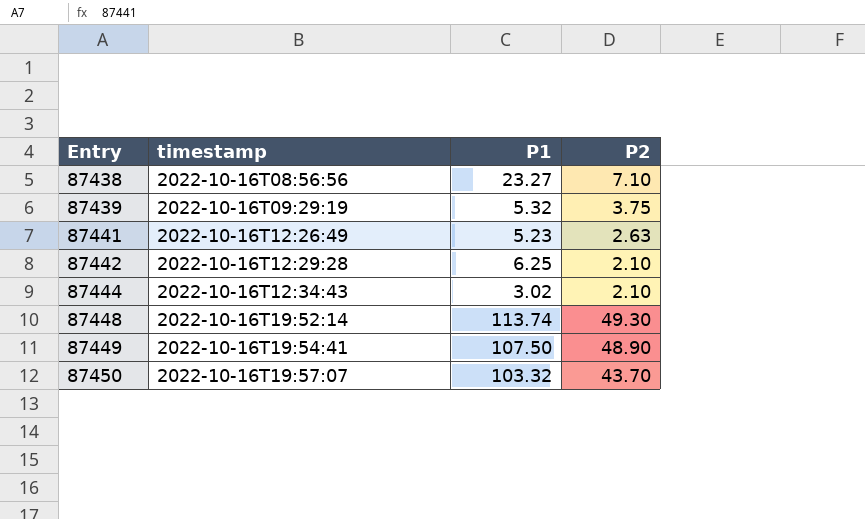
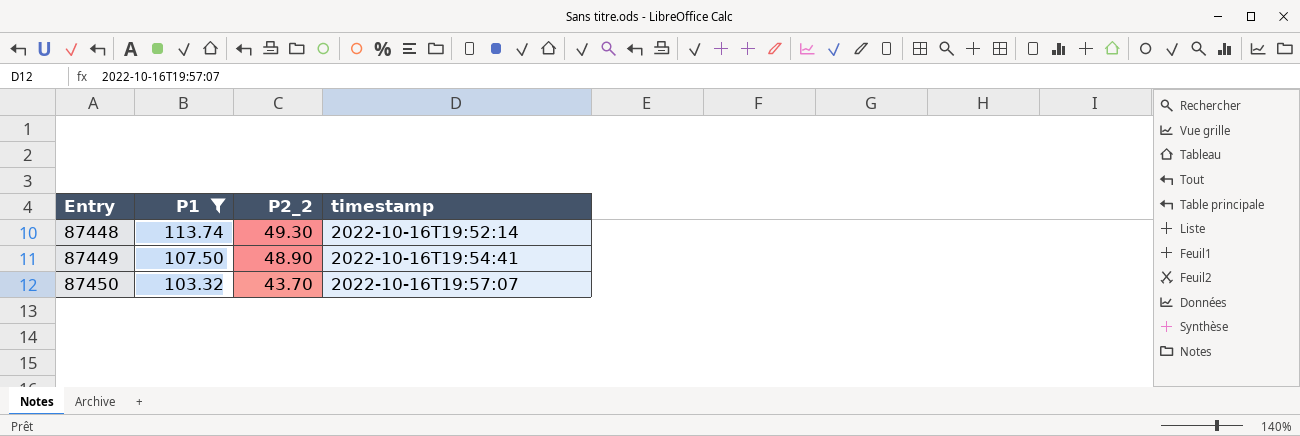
filter: none -> P1 >= 103.32
column name: P2 -> P2_2
column timestamp | position: 2 -> 4

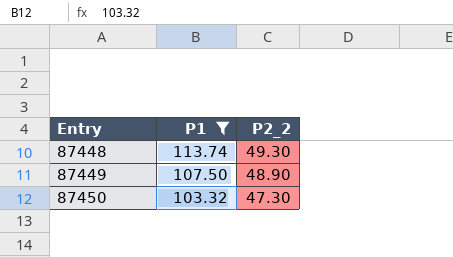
column timestamp | position: 4 -> none
87450 | P2_2: 43.70 -> 47.30

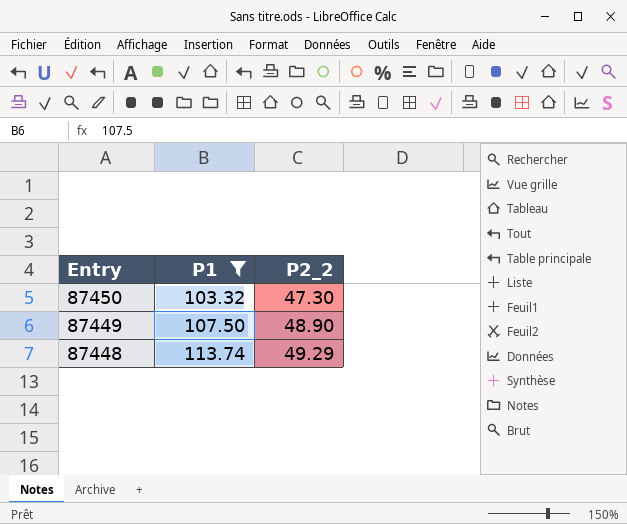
row order: Entry ascending -> Entry descending
87448 | P2_2: 49.30 -> 49.29

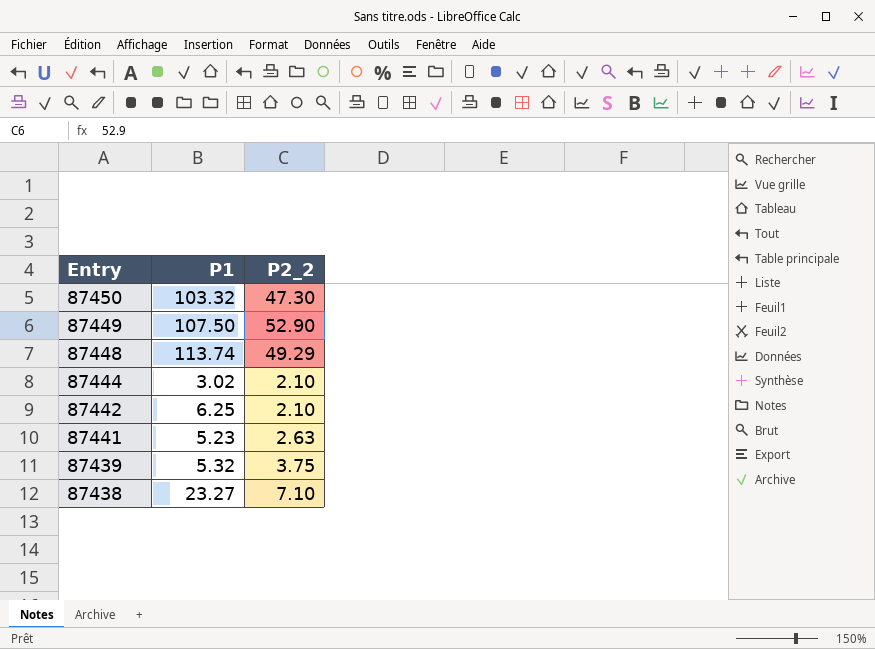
filter: P1 >= 103.32 -> none
87449 | P2_2: 48.90 -> 52.90

